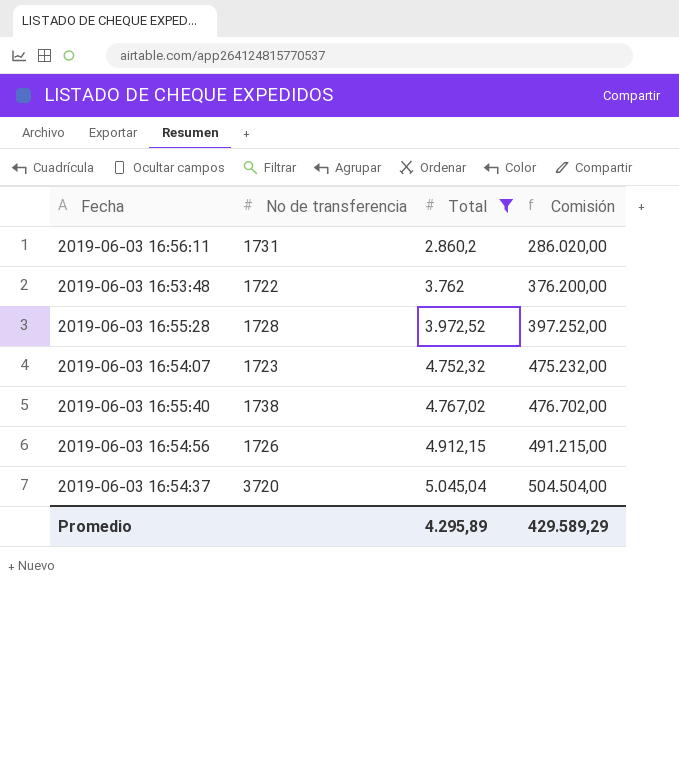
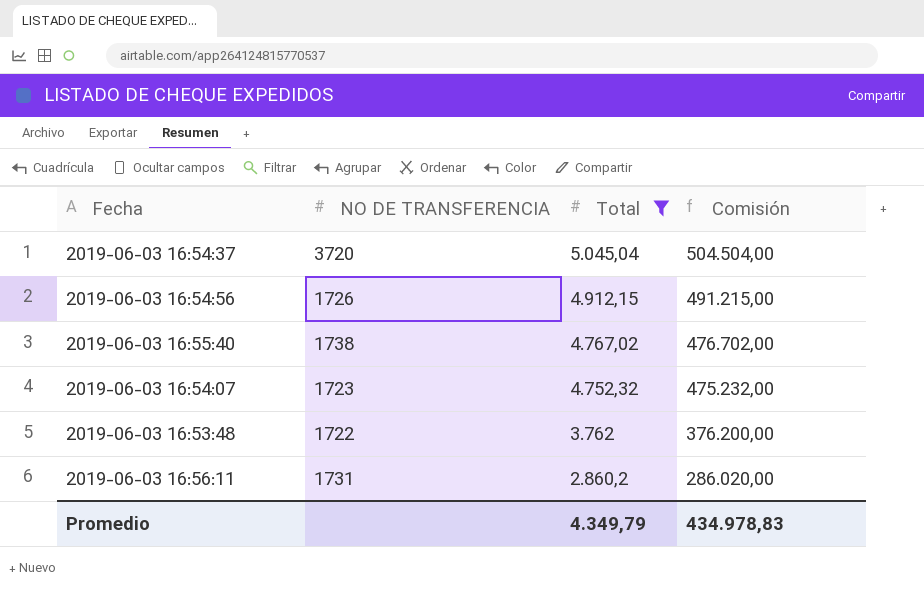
row order: Total ascending -> Total descending
column name: No de transferencia -> NO DE TRANSFERENCIA
row 2019-06-03 16:55:28: 1728 | 3.972,52 | 397.252,00 -> none
Promedio | Total: 4.295,89 -> 4.349,79
Promedio | Comisión: 429.589,29 -> 434.978,83

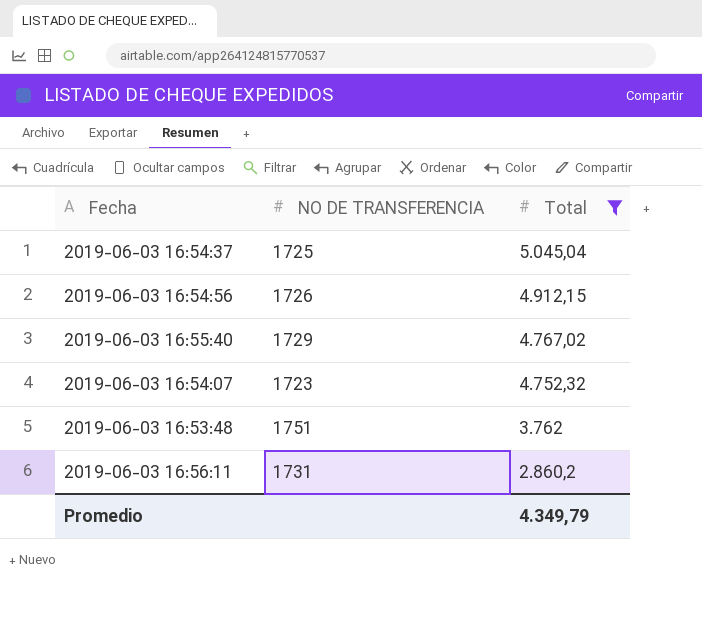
column Comisión | formula: [Total] * 100 -> none
2019-06-03 16:54:37 | NO DE TRANSFERENCIA: 3720 -> 1725
2019-06-03 16:55:40 | NO DE TRANSFERENCIA: 1738 -> 1729
2019-06-03 16:53:48 | NO DE TRANSFERENCIA: 1722 -> 1751

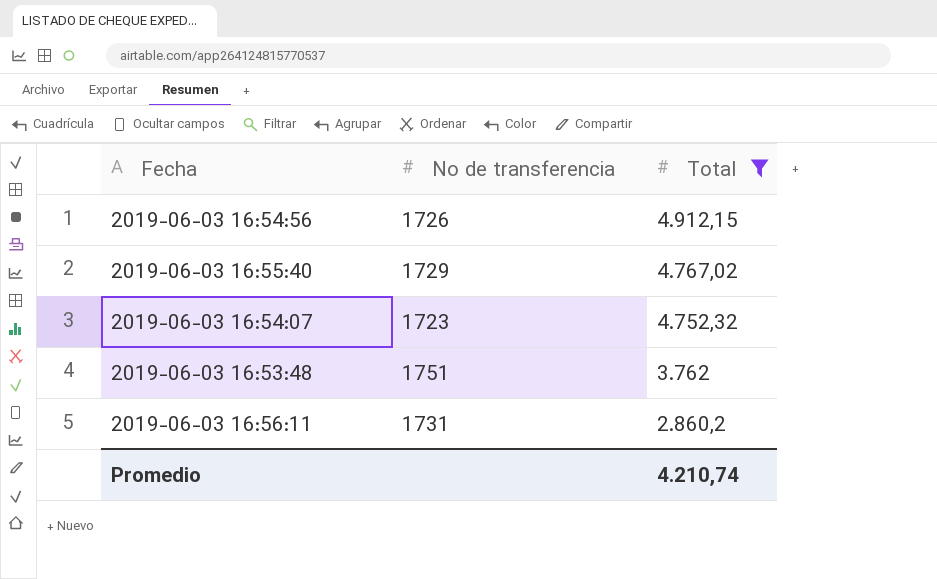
column name: NO DE TRANSFERENCIA -> No de transferencia
row 2019-06-03 16:54:37: 1725 | 5.045,04 -> none
Promedio | Total: 4.349,79 -> 4.210,74

